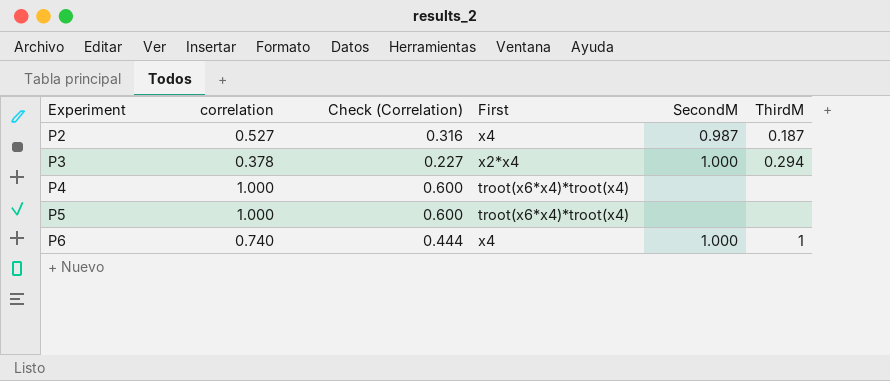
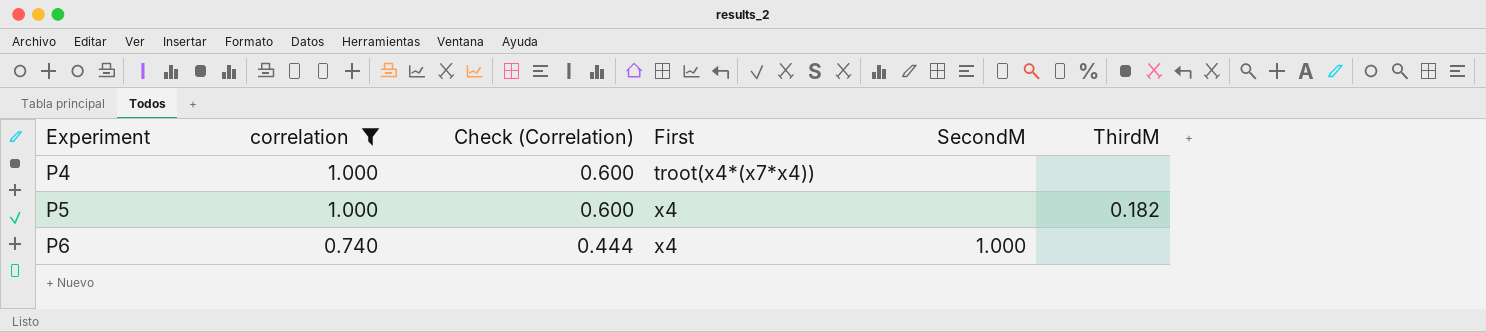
filter: none -> correlation >= 0.740
P4 | First: troot(x6*x4)*troot(x4) -> troot(x4*(x7*x4))
P5 | First: troot(x6*x4)*troot(x4) -> x4
P5 | ThirdM: none -> 0.182
P6 | ThirdM: 1 -> none

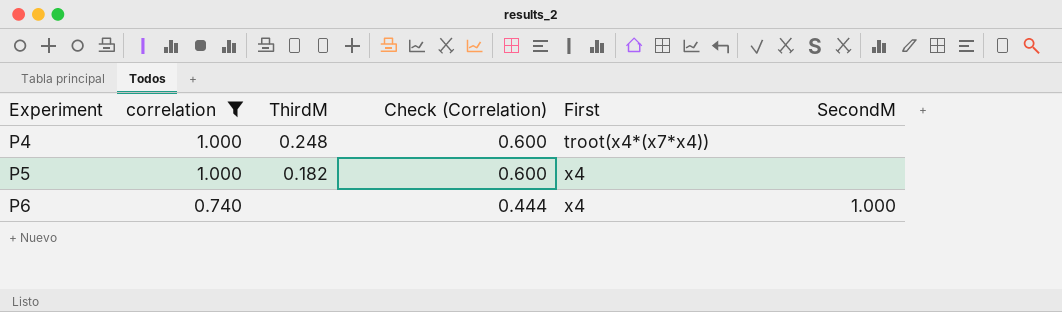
column ThirdM | position: 6 -> 3
P4 | ThirdM: none -> 0.248

